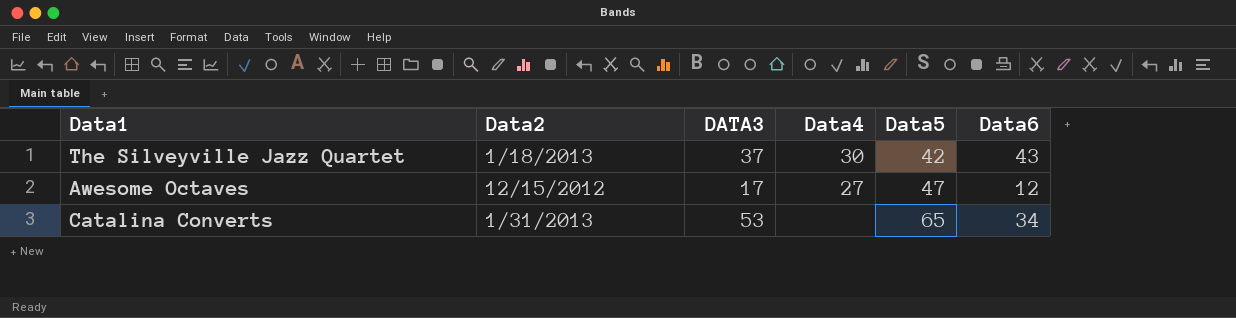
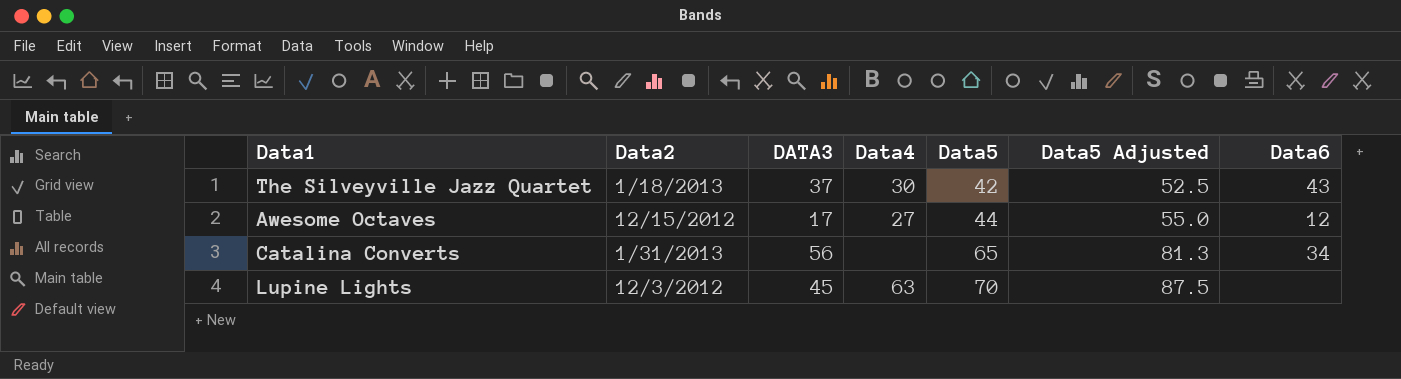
column Data5 Adjusted | formula: none -> [Data5] * 1.25
Awesome Octaves | Data5: 47 -> 44
Catalina Converts | DATA3: 53 -> 56
row Lupine Lights: none -> 12/3/2012 | 45 | 63 | 70 | 87.5 | none

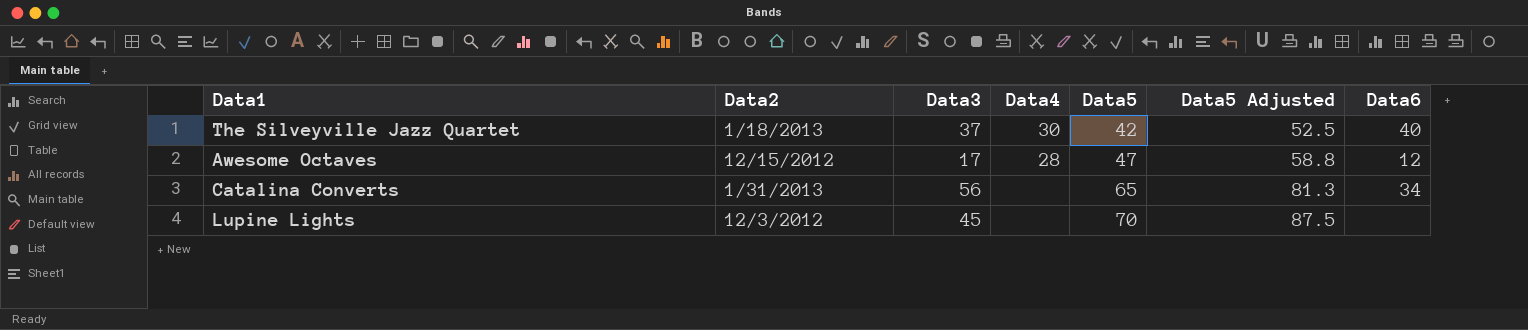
column name: DATA3 -> Data3
The Silveyville Jazz Quartet | Data6: 43 -> 40
Awesome Octaves | Data4: 27 -> 28
Awesome Octaves | Data5: 44 -> 47
Awesome Octaves | Data5 Adjusted: 55.0 -> 58.8
Lupine Lights | Data4: 63 -> none

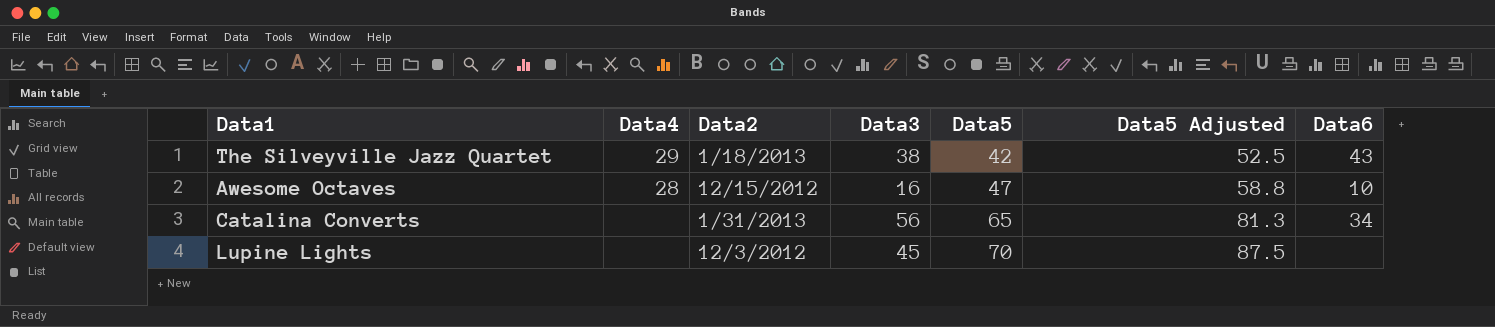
column Data4 | position: 4 -> 2
The Silveyville Jazz Quartet | Data4: 30 -> 29
The Silveyville Jazz Quartet | Data3: 37 -> 38
The Silveyville Jazz Quartet | Data6: 40 -> 43
Awesome Octaves | Data3: 17 -> 16
Awesome Octaves | Data6: 12 -> 10

